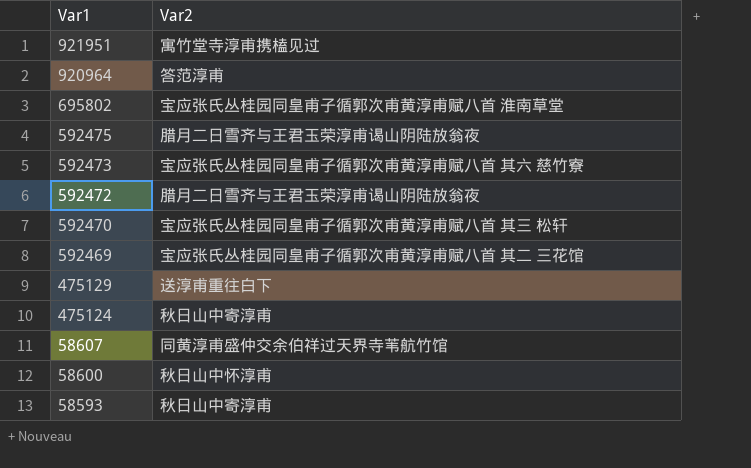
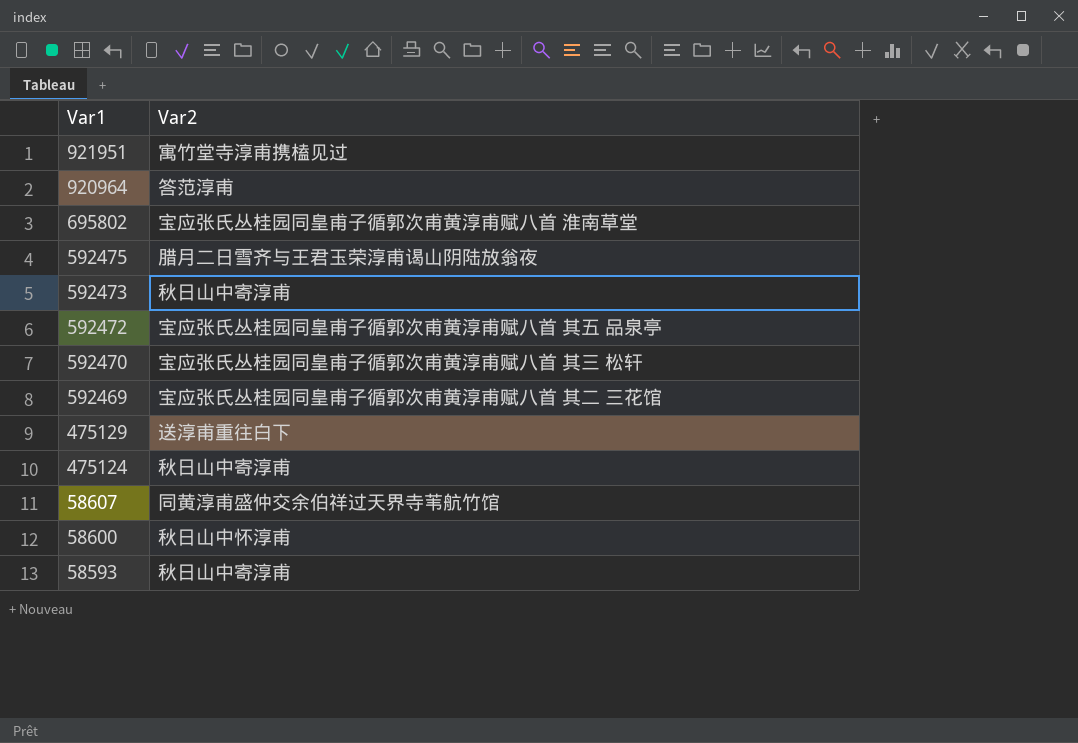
592473 | Var2: 宝应张氏丛桂园同皇甫子循郭次甫黄淳甫赋八首 其六 慈竹寮 -> 秋日山中寄淳甫
592472 | Var2: 腊月二日雪齐与王君玉荣淳甫谒山阴陆放翁夜 -> 宝应张氏丛桂园同皇甫子循郭次甫黄淳甫赋八首 其五 品泉亭

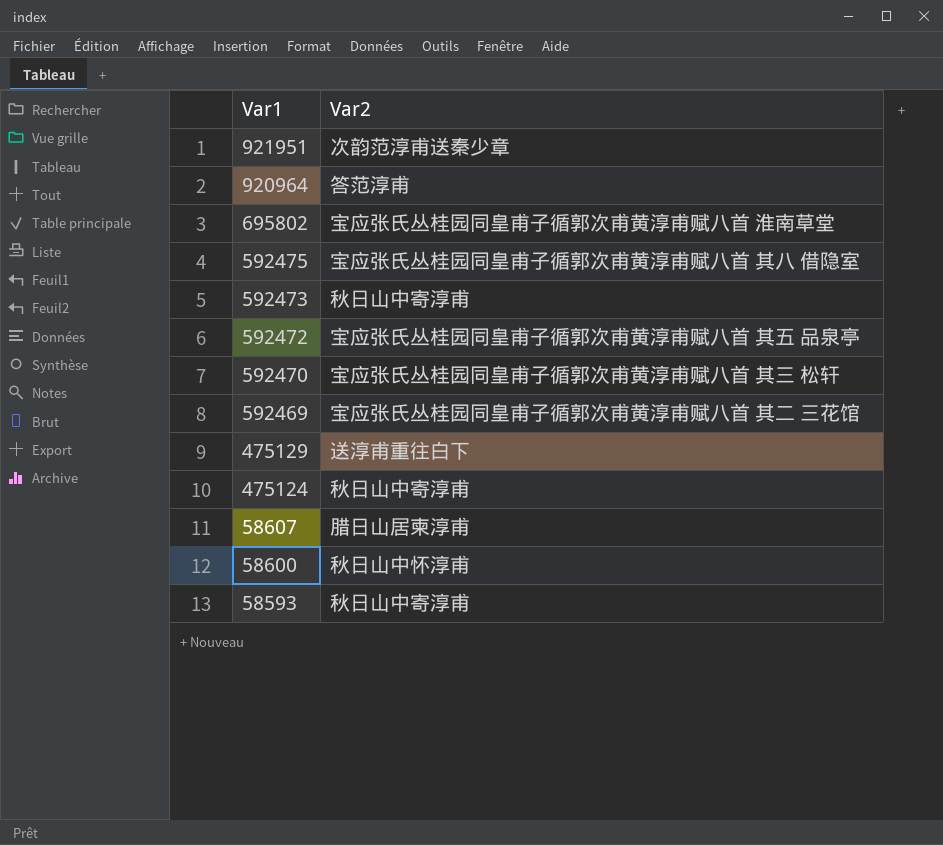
921951 | Var2: 寓竹堂寺淳甫携榼见过 -> 次韵范淳甫送秦少章
592475 | Var2: 腊月二日雪齐与王君玉荣淳甫谒山阴陆放翁夜 -> 宝应张氏丛桂园同皇甫子循郭次甫黄淳甫赋八首 其八 借隐室
58607 | Var2: 同黄淳甫盛仲交余伯祥过天界寺苇航竹馆 -> 腊日山居柬淳甫

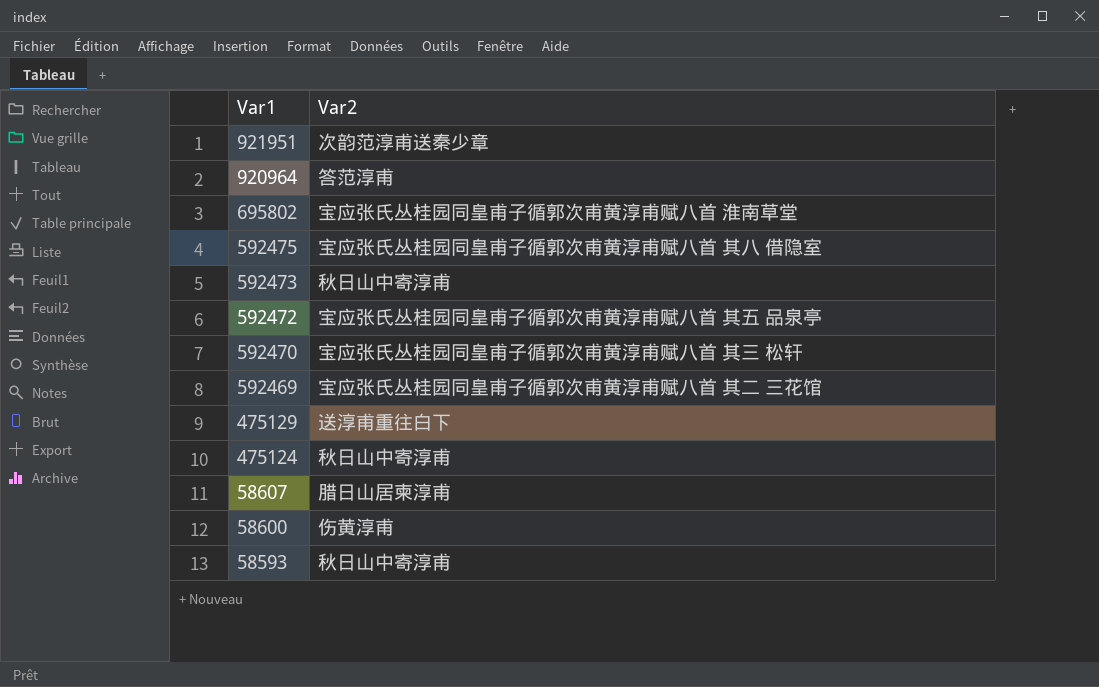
58600 | Var2: 秋日山中怀淳甫 -> 伤黄淳甫

